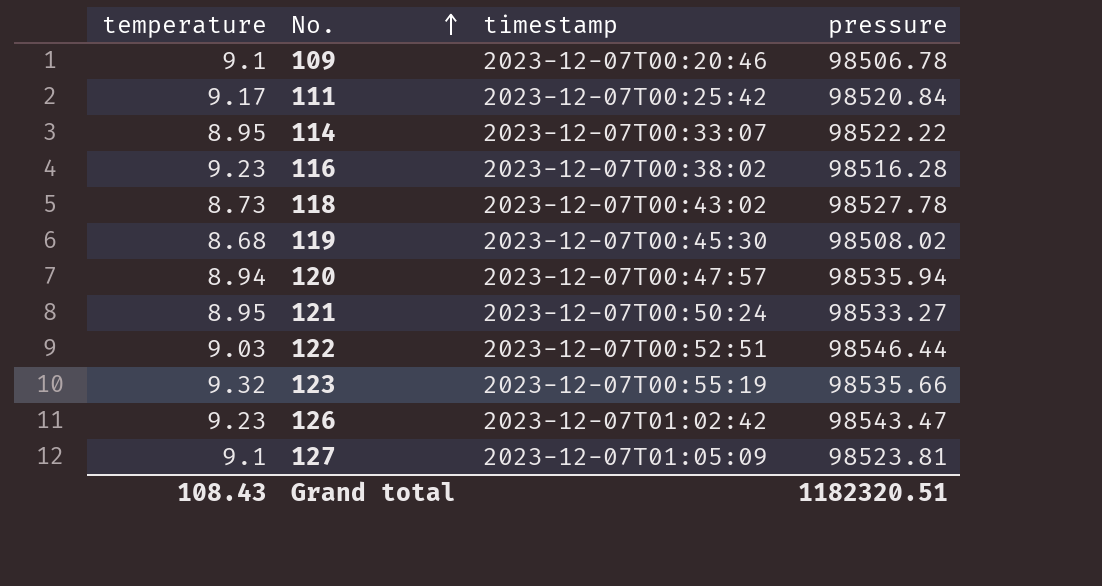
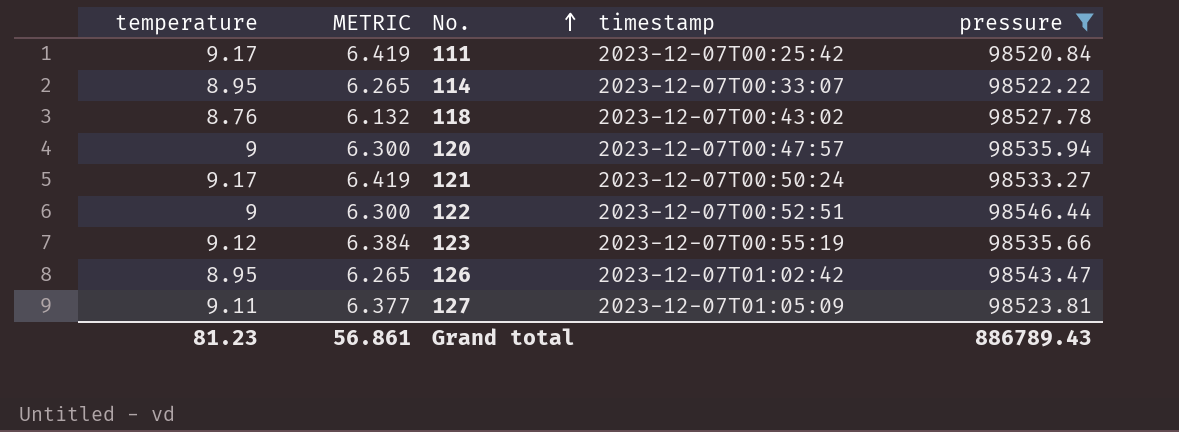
filter: none -> pressure >= 98520.84
column METRIC | formula: none -> [temperature] * 0.7
118 | temperature: 8.73 -> 8.76
120 | temperature: 8.94 -> 9
121 | temperature: 8.95 -> 9.17
122 | temperature: 9.03 -> 9
123 | temperature: 9.32 -> 9.12
126 | temperature: 9.23 -> 8.95
127 | temperature: 9.1 -> 9.11
Grand total | temperature: 108.43 -> 81.23
Grand total | pressure: 1182320.51 -> 886789.43

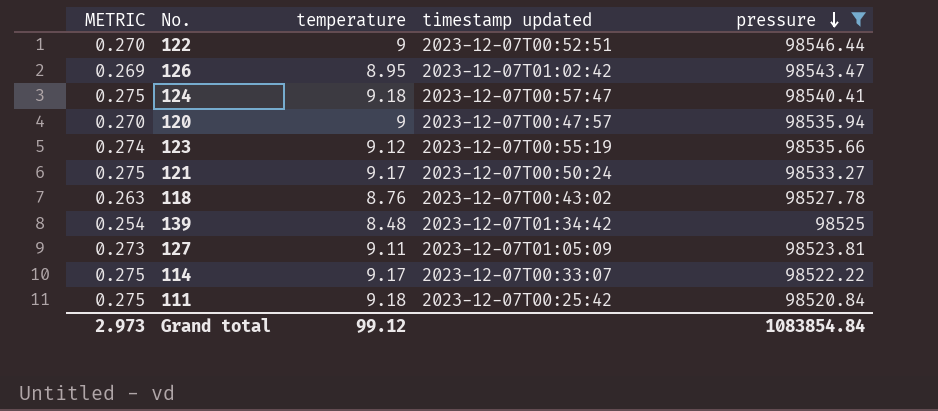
row order: No. ascending -> pressure descending
column METRIC | formula: [temperature] * 0.7 -> [temperature] * 0.03
column temperature | position: 1 -> 3
column name: timestamp -> timestamp updated
row 124: none -> 0.275 | 9.18 | 2023-12-07T00:57:47 | 98540.41
row 139: none -> 0.254 | 8.48 | 2023-12-07T01:34:42 | 98525
114 | temperature: 8.95 -> 9.17
111 | temperature: 9.17 -> 9.18
Grand total | METRIC: 56.861 -> 2.973
Grand total | temperature: 81.23 -> 99.12
Grand total | pressure: 886789.43 -> 1083854.84

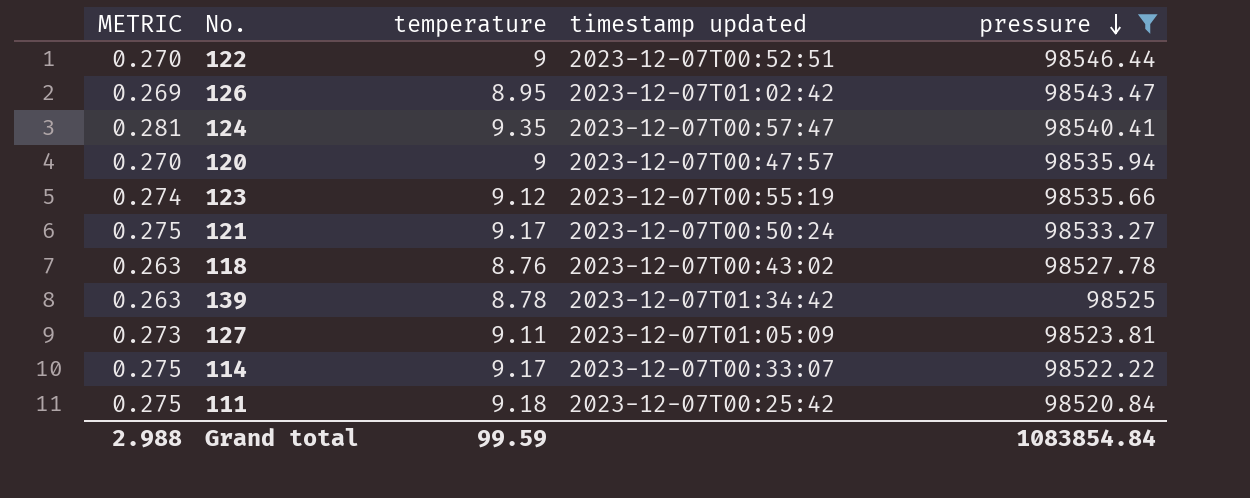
124 | METRIC: 0.275 -> 0.281
124 | temperature: 9.18 -> 9.35
139 | METRIC: 0.254 -> 0.263
139 | temperature: 8.48 -> 8.78
Grand total | METRIC: 2.973 -> 2.988
Grand total | temperature: 99.12 -> 99.59

